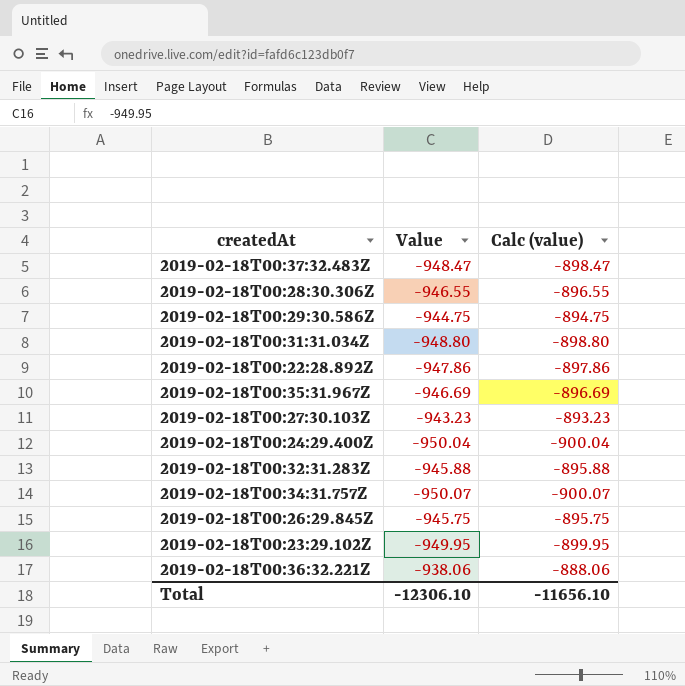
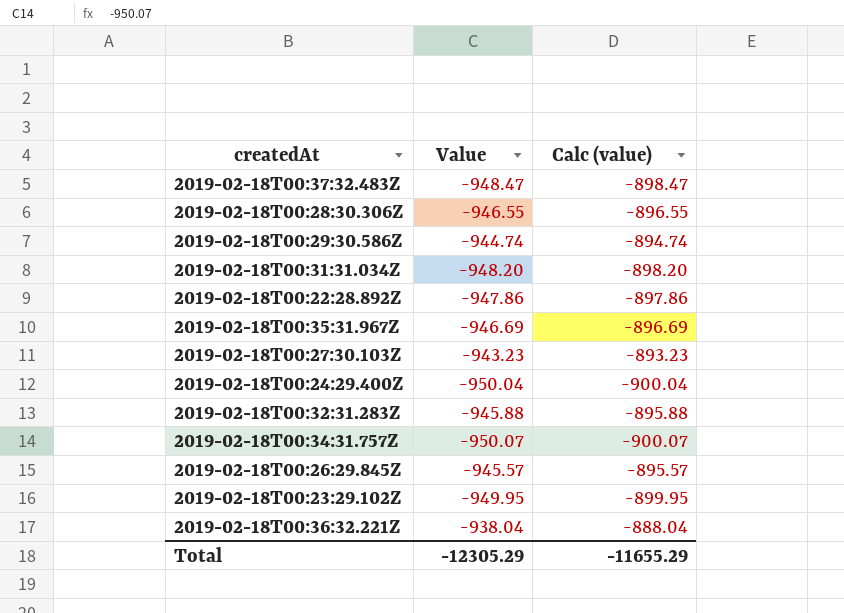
2019-02-18T00:29:30.586Z | Value: -944.75 -> -944.74
2019-02-18T00:29:30.586Z | Calc (value): -894.75 -> -894.74
2019-02-18T00:31:31.034Z | Value: -948.80 -> -948.20
2019-02-18T00:31:31.034Z | Calc (value): -898.80 -> -898.20
2019-02-18T00:26:29.845Z | Value: -945.75 -> -945.57
2019-02-18T00:26:29.845Z | Calc (value): -895.75 -> -895.57
2019-02-18T00:36:32.221Z | Value: -938.06 -> -938.04
2019-02-18T00:36:32.221Z | Calc (value): -888.06 -> -888.04
Total | Value: -12306.10 -> -12305.29
Total | Calc (value): -11656.10 -> -11655.29

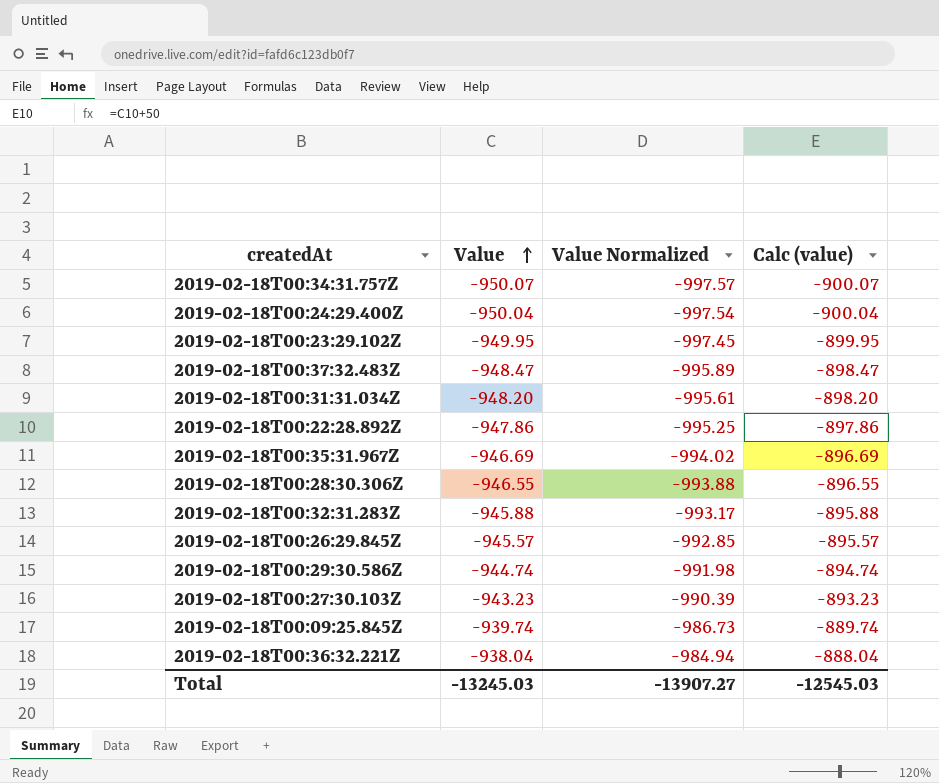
row order: none -> Value ascending
column Value Normalized | formula: none -> [Value] * 1.05
row 2019-02-18T00:09:25.845Z: none -> -939.74 | -986.73 | -889.74
Total | Value: -12305.29 -> -13245.03
Total | Calc (value): -11655.29 -> -12545.03

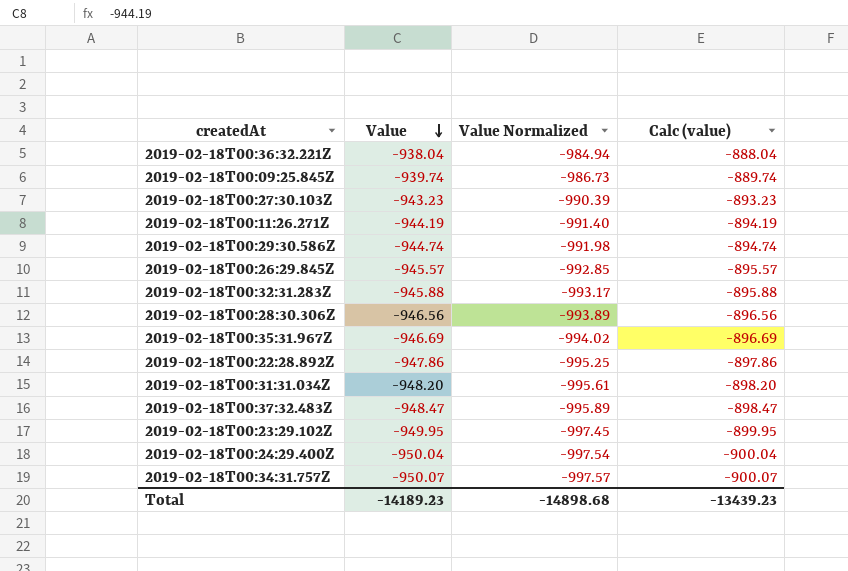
row order: Value ascending -> Value descending
row 2019-02-18T00:11:26.271Z: none -> -944.19 | -991.40 | -894.19
2019-02-18T00:28:30.306Z | Value: -946.55 -> -946.56
2019-02-18T00:28:30.306Z | Value Normalized: -993.88 -> -993.89
2019-02-18T00:28:30.306Z | Calc (value): -896.55 -> -896.56
Total | Value: -13245.03 -> -14189.23
Total | Value Normalized: -13907.27 -> -14898.68
Total | Calc (value): -12545.03 -> -13439.23

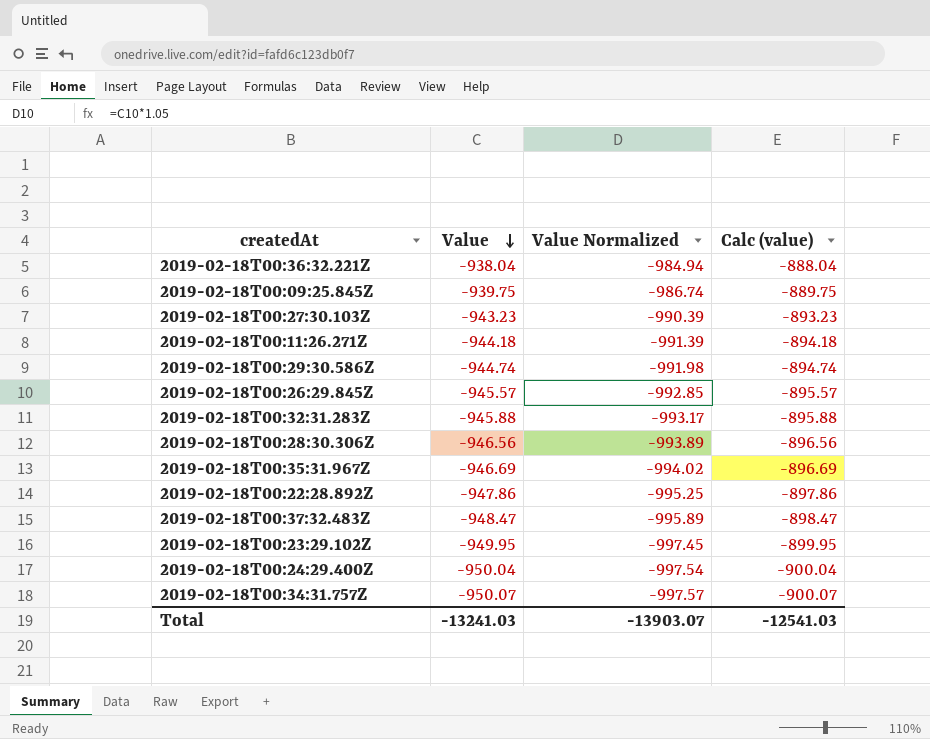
row 2019-02-18T00:31:31.034Z: -948.20 | -995.61 | -898.20 -> none
2019-02-18T00:09:25.845Z | Value: -939.74 -> -939.75
2019-02-18T00:09:25.845Z | Value Normalized: -986.73 -> -986.74
2019-02-18T00:09:25.845Z | Calc (value): -889.74 -> -889.75
2019-02-18T00:11:26.271Z | Value: -944.19 -> -944.18
2019-02-18T00:11:26.271Z | Value Normalized: -991.40 -> -991.39
2019-02-18T00:11:26.271Z | Calc (value): -894.19 -> -894.18
Total | Value: -14189.23 -> -13241.03
Total | Value Normalized: -14898.68 -> -13903.07
Total | Calc (value): -13439.23 -> -12541.03

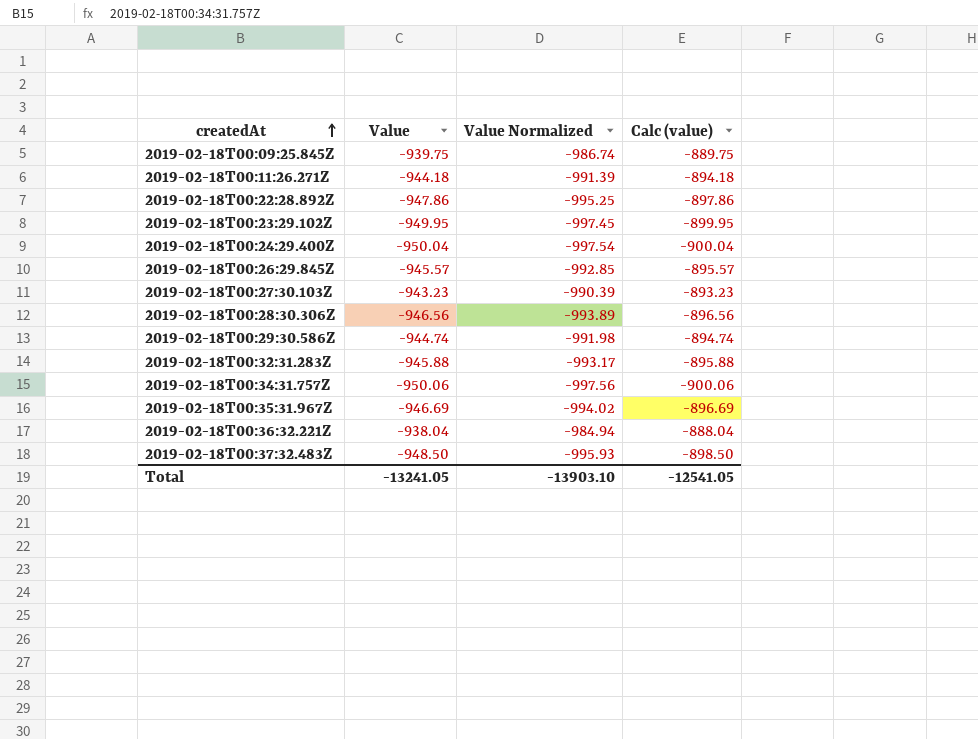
row order: Value descending -> createdAt ascending
2019-02-18T00:34:31.757Z | Value: -950.07 -> -950.06
2019-02-18T00:34:31.757Z | Value Normalized: -997.57 -> -997.56
2019-02-18T00:34:31.757Z | Calc (value): -900.07 -> -900.06
2019-02-18T00:37:32.483Z | Value: -948.47 -> -948.50
2019-02-18T00:37:32.483Z | Value Normalized: -995.89 -> -995.93
2019-02-18T00:37:32.483Z | Calc (value): -898.47 -> -898.50
Total | Value: -13241.03 -> -13241.05
Total | Value Normalized: -13903.07 -> -13903.10
Total | Calc (value): -12541.03 -> -12541.05

